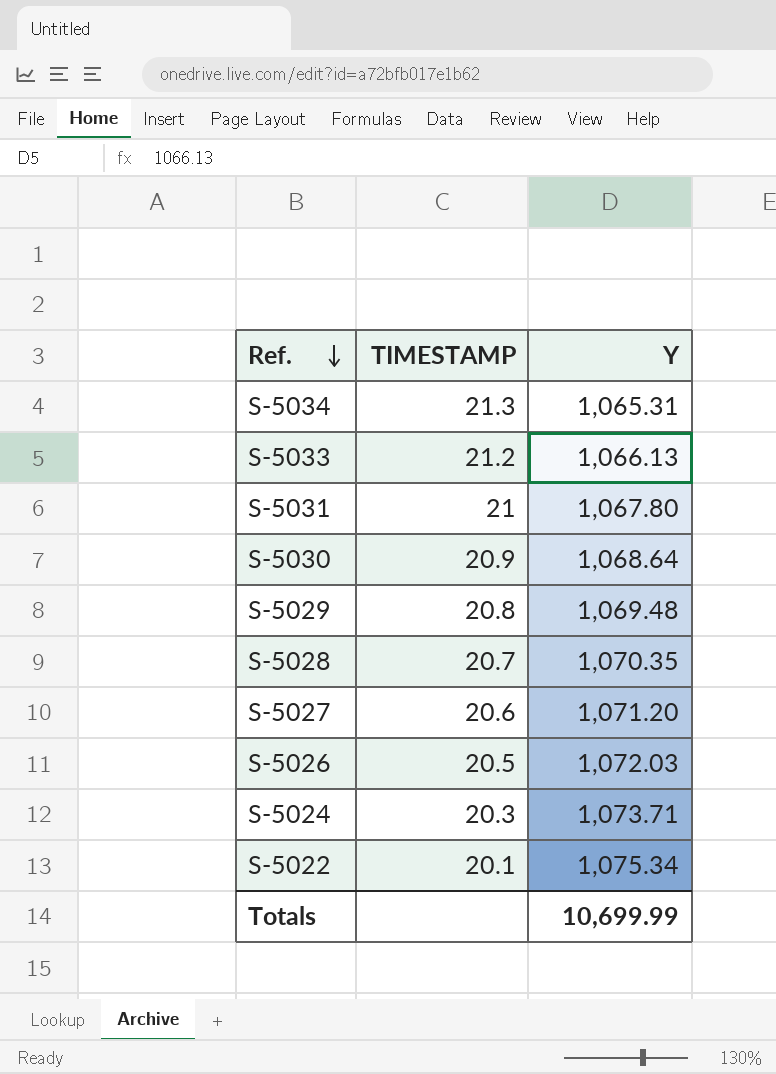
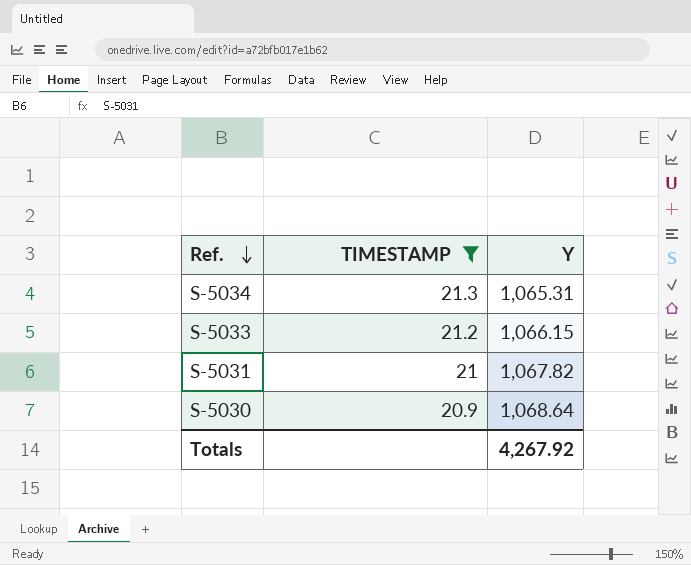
filter: none -> TIMESTAMP >= 20.9
S-5033 | Y: 1,066.13 -> 1,066.15
S-5031 | Y: 1,067.80 -> 1,067.82
Totals | Y: 10,699.99 -> 4,267.92

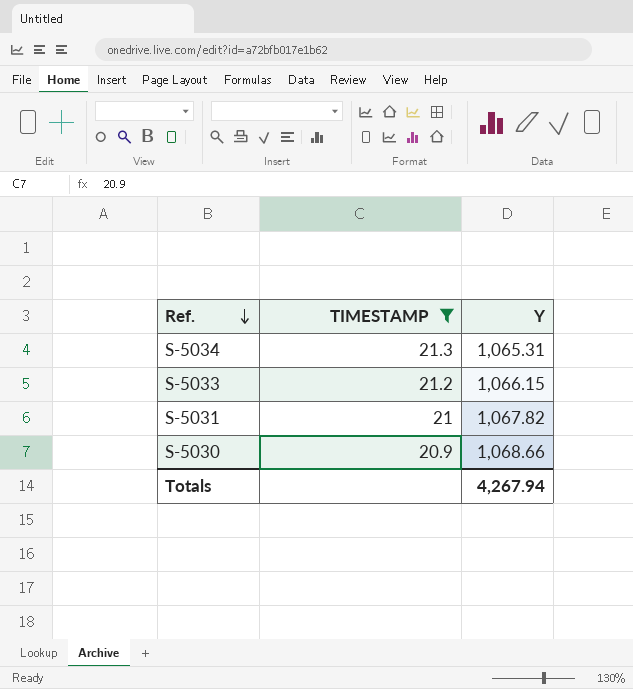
S-5030 | Y: 1,068.64 -> 1,068.66
Totals | Y: 4,267.92 -> 4,267.94

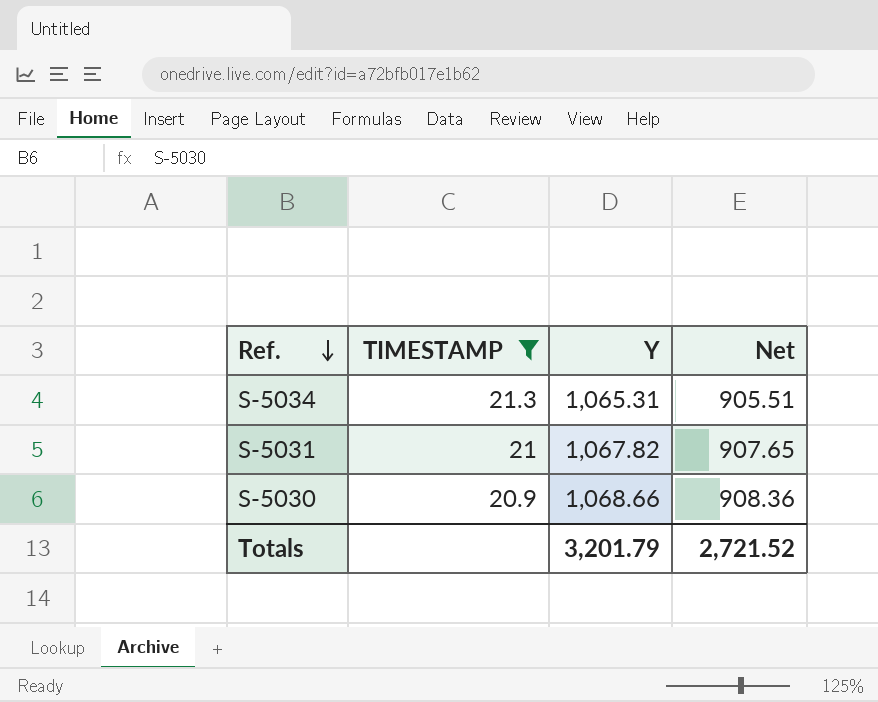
column Net | formula: none -> [Y] * 0.85
row S-5033: 21.2 | 1,066.15 -> none
Totals | Y: 4,267.94 -> 3,201.79

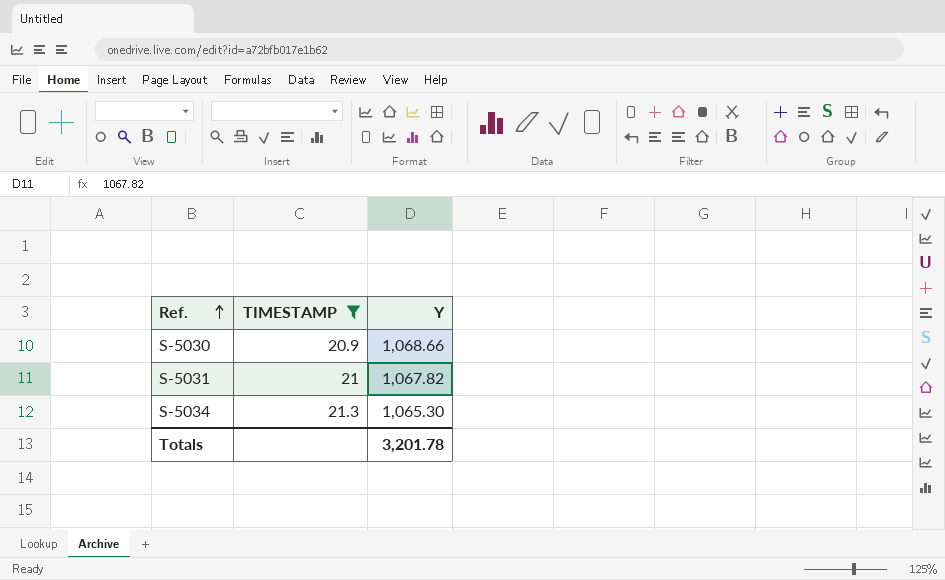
row order: Ref. descending -> Ref. ascending
column Net | formula: [Y] * 0.85 -> none
S-5034 | Y: 1,065.31 -> 1,065.30
Totals | Y: 3,201.79 -> 3,201.78

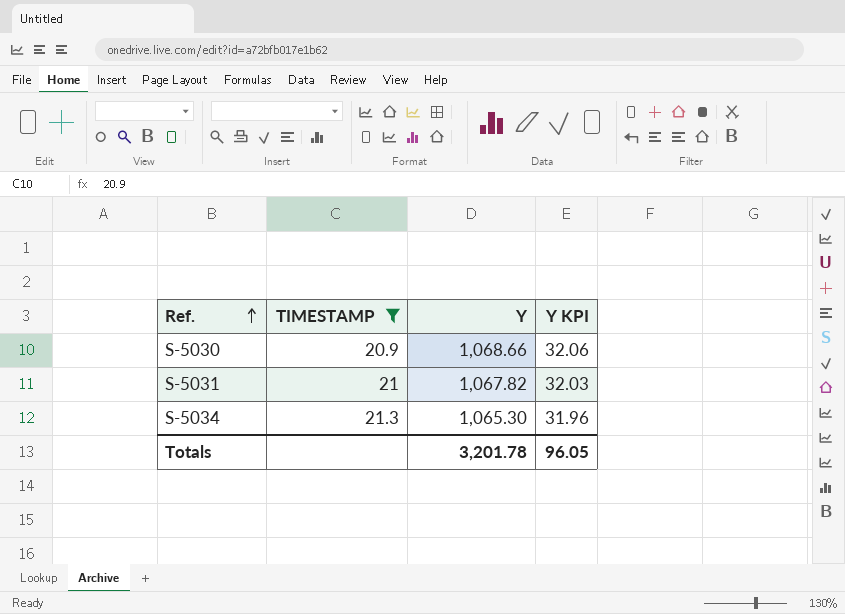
column Y KPI | formula: none -> [Y] * 0.03

